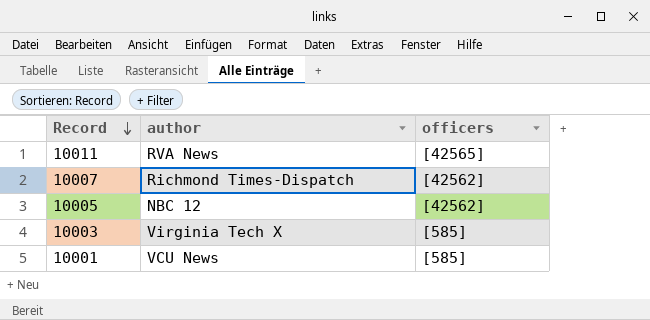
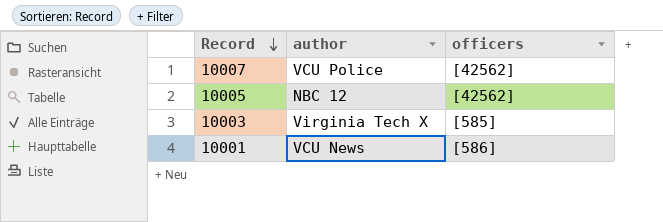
row 10011: RVA News | [42565] -> none
10007 | author: Richmond Times-Dispatch -> VCU Police
10001 | officers: [585] -> [586]

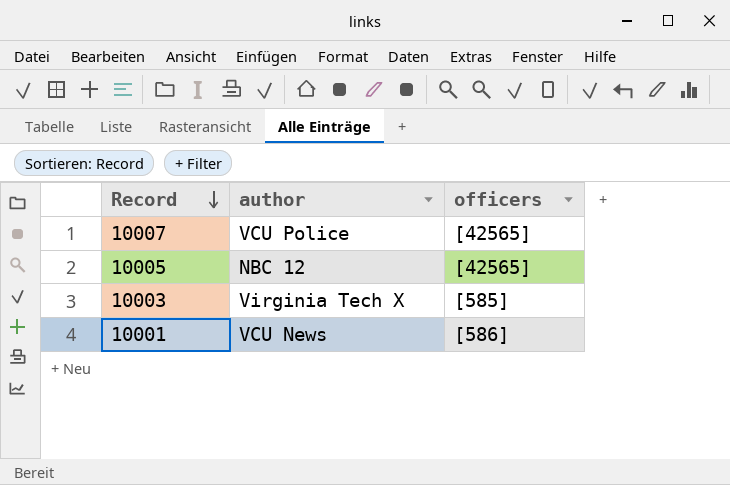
10007 | officers: [42562] -> [42565]
10005 | officers: [42562] -> [42565]

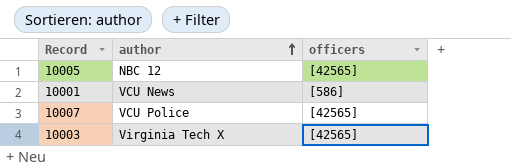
row order: Record descending -> author ascending
10003 | officers: [585] -> [42565]

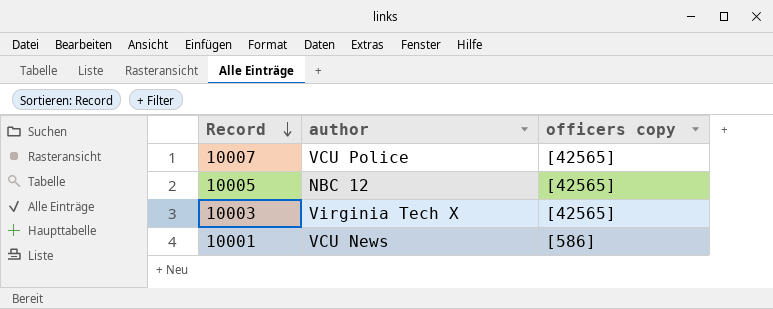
row order: author ascending -> Record descending
column name: officers -> officers copy

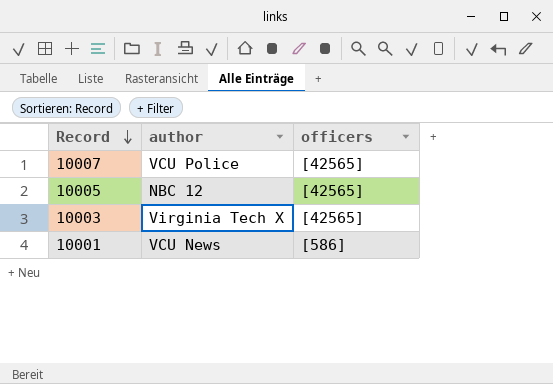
column name: officers copy -> officers

